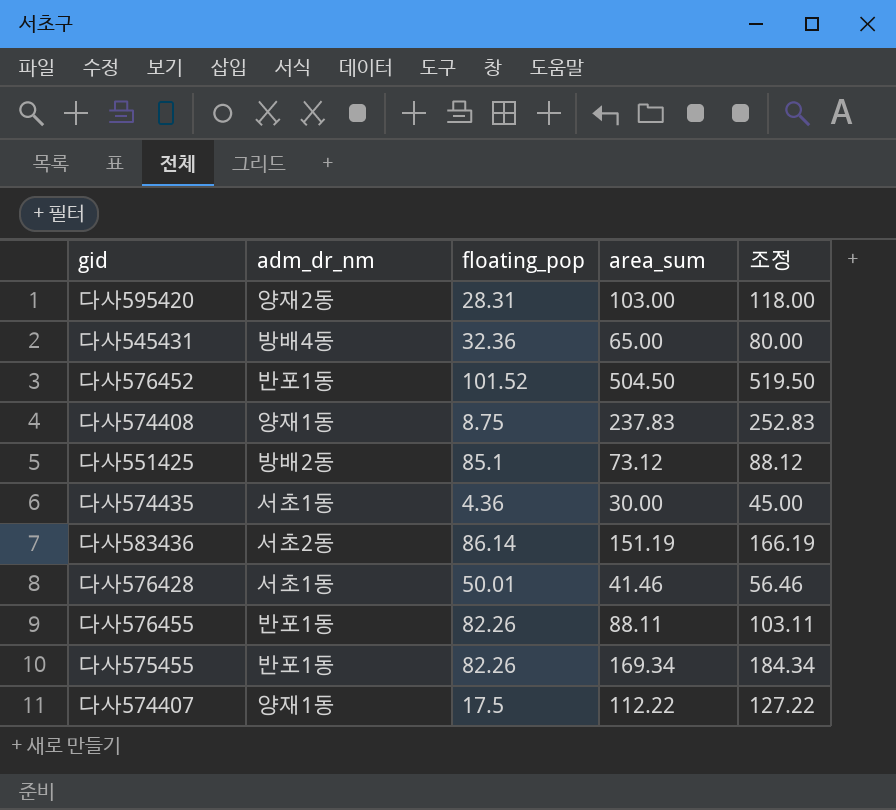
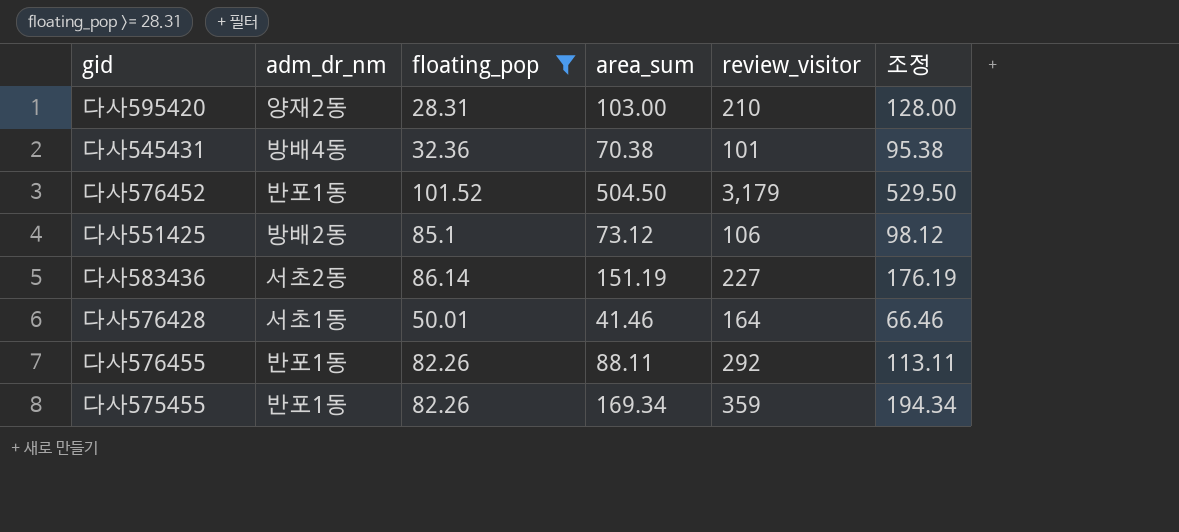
filter: none -> floating_pop >= 28.31
column review_visitor | position: none -> 5
column 조정 | formula: [area_sum] + 15 -> [area_sum] + 25
다사545431 | area_sum: 65.00 -> 70.38

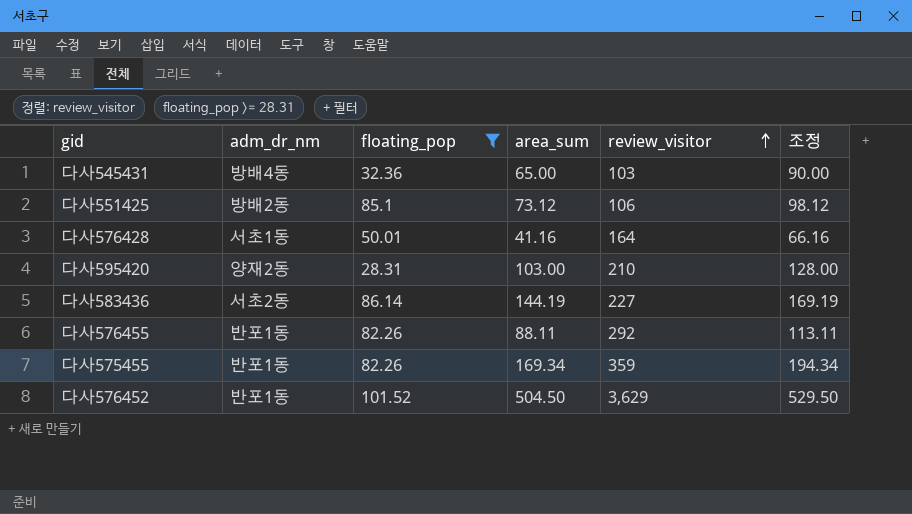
row order: none -> review_visitor ascending
다사545431 | area_sum: 70.38 -> 65.00
다사545431 | review_visitor: 101 -> 103
다사545431 | 조정: 95.38 -> 90.00
다사576428 | area_sum: 41.46 -> 41.16
다사576428 | 조정: 66.46 -> 66.16
다사583436 | area_sum: 151.19 -> 144.19
다사583436 | 조정: 176.19 -> 169.19
다사576452 | review_visitor: 3,179 -> 3,629

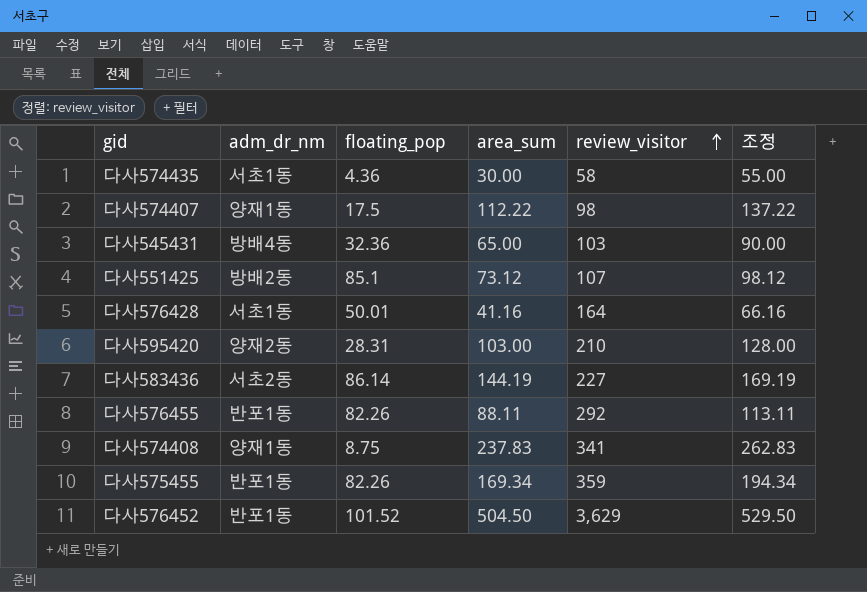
filter: floating_pop >= 28.31 -> none
다사551425 | review_visitor: 106 -> 107

